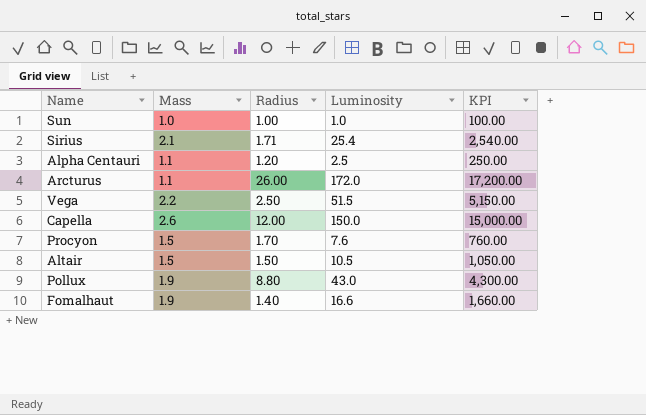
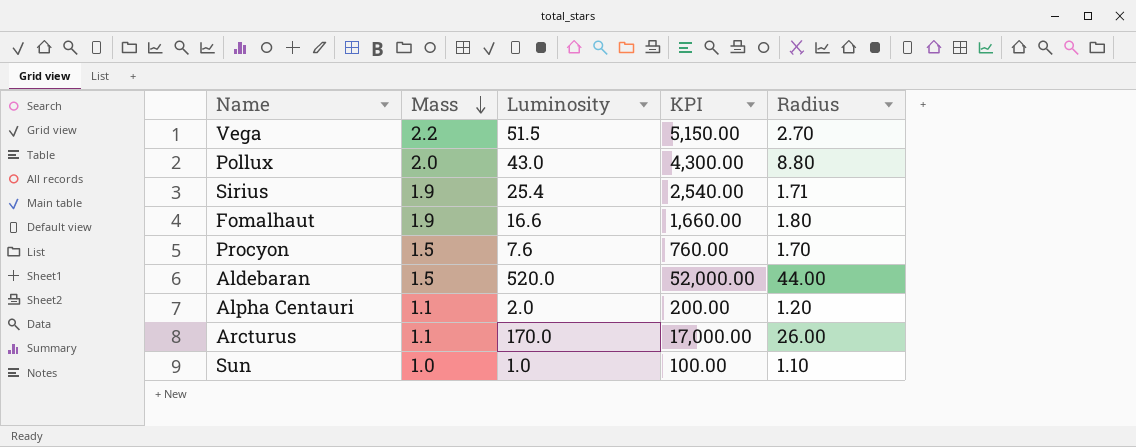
row order: none -> Mass descending
column Radius | position: 3 -> 5
row Capella: 2.6 | 12.00 | 150.0 | 15,000.00 -> none
row Altair: 1.5 | 1.50 | 10.5 | 1,050.00 -> none
Vega | Radius: 2.50 -> 2.70
Pollux | Mass: 1.9 -> 2.0
Sirius | Mass: 2.1 -> 1.9
Fomalhaut | Radius: 1.40 -> 1.80
row Aldebaran: none -> 1.5 | 520.0 | 52,000.00 | 44.00
Alpha Centauri | Luminosity: 2.5 -> 2.0
Alpha Centauri | KPI: 250.00 -> 200.00
Arcturus | Luminosity: 172.0 -> 170.0
Arcturus | KPI: 17,200.00 -> 17,000.00
Sun | Radius: 1.00 -> 1.10

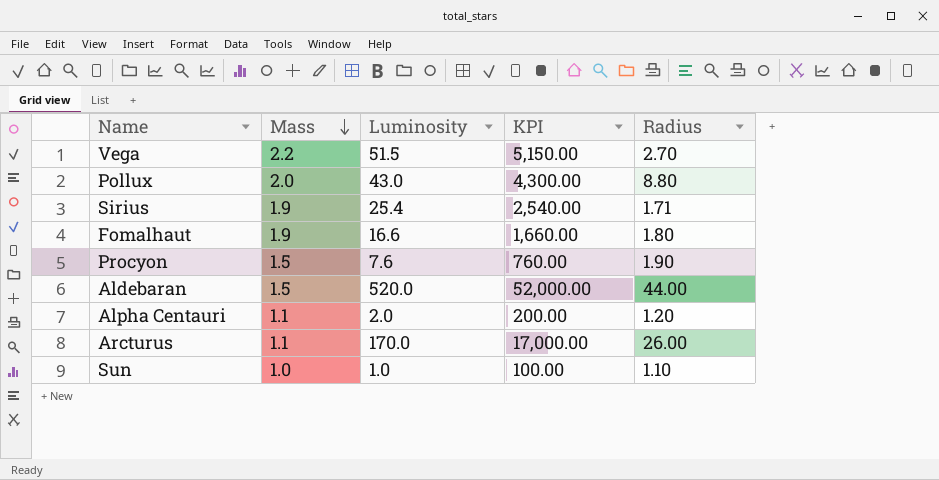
Procyon | Radius: 1.70 -> 1.90

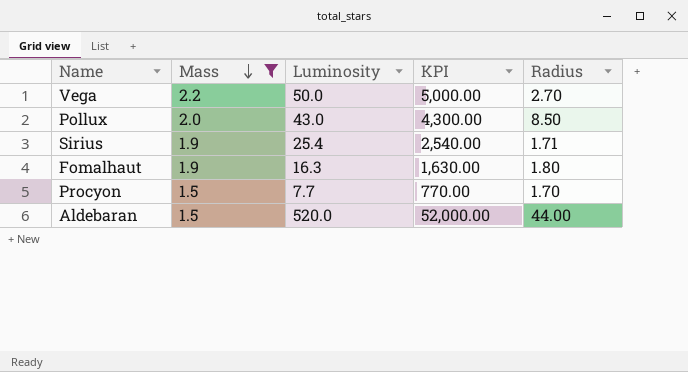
filter: none -> Mass >= 1.5
Vega | Luminosity: 51.5 -> 50.0
Vega | KPI: 5,150.00 -> 5,000.00
Pollux | Radius: 8.80 -> 8.50
Fomalhaut | Luminosity: 16.6 -> 16.3
Fomalhaut | KPI: 1,660.00 -> 1,630.00
Procyon | Luminosity: 7.6 -> 7.7
Procyon | KPI: 760.00 -> 770.00
Procyon | Radius: 1.90 -> 1.70

